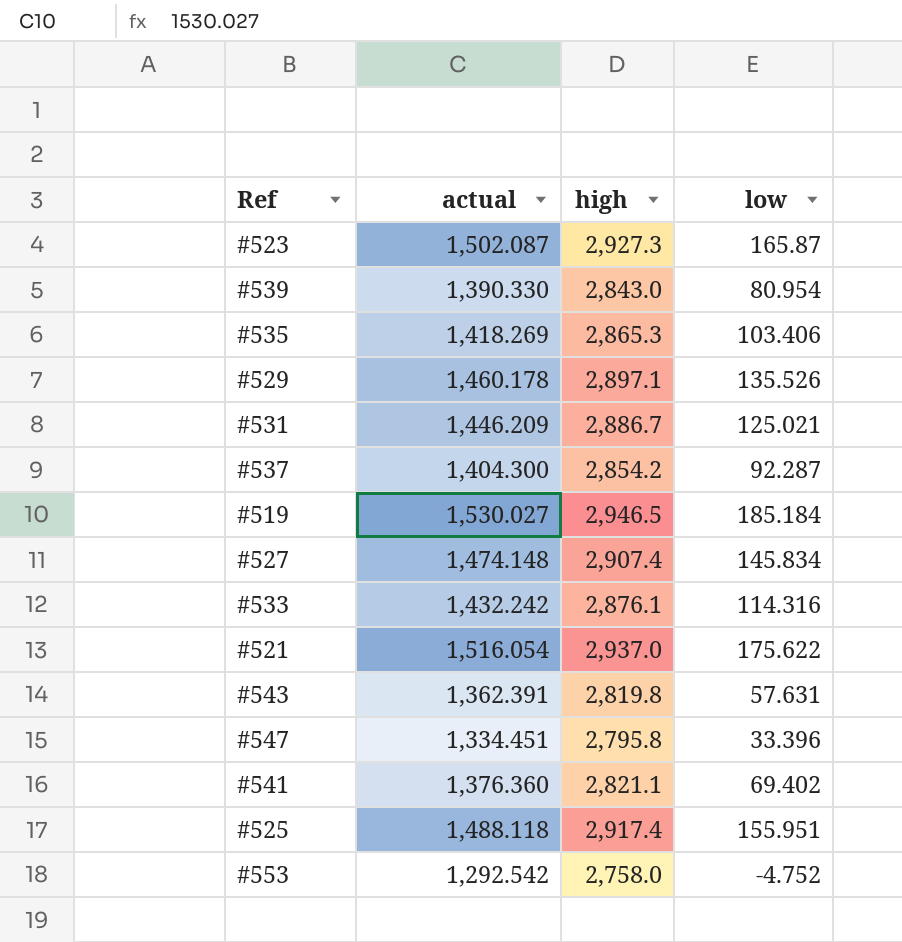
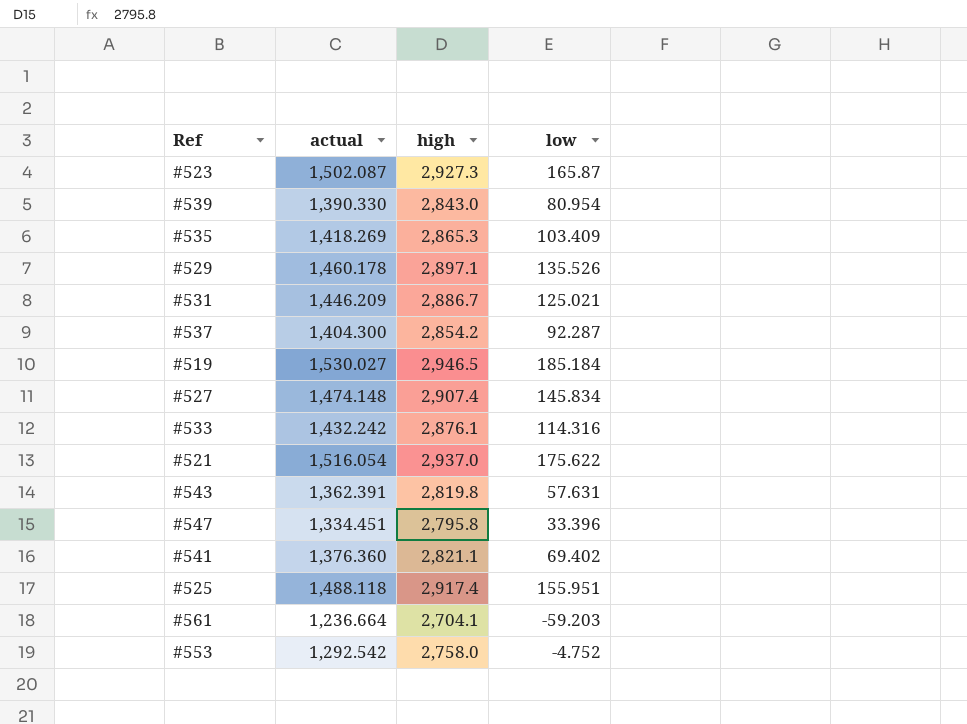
#535 | low: 103.406 -> 103.409
row #561: none -> 1,236.664 | 2,704.1 | -59.203

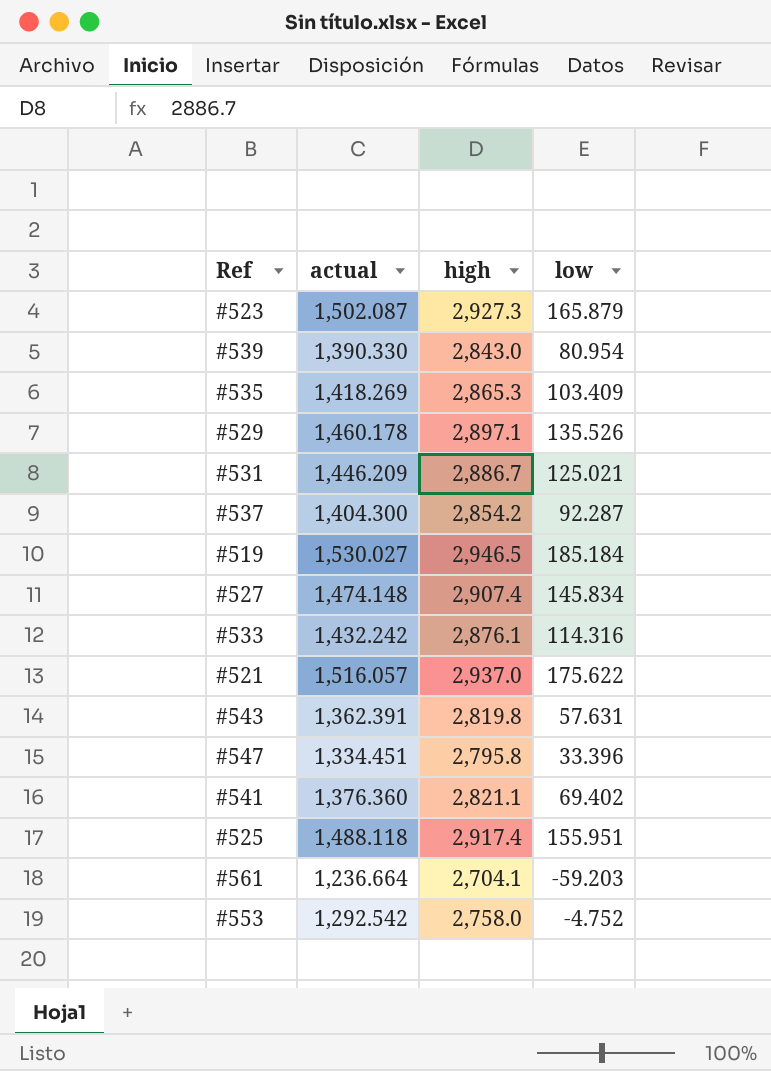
#523 | low: 165.87 -> 165.879
#521 | actual: 1,516.054 -> 1,516.057

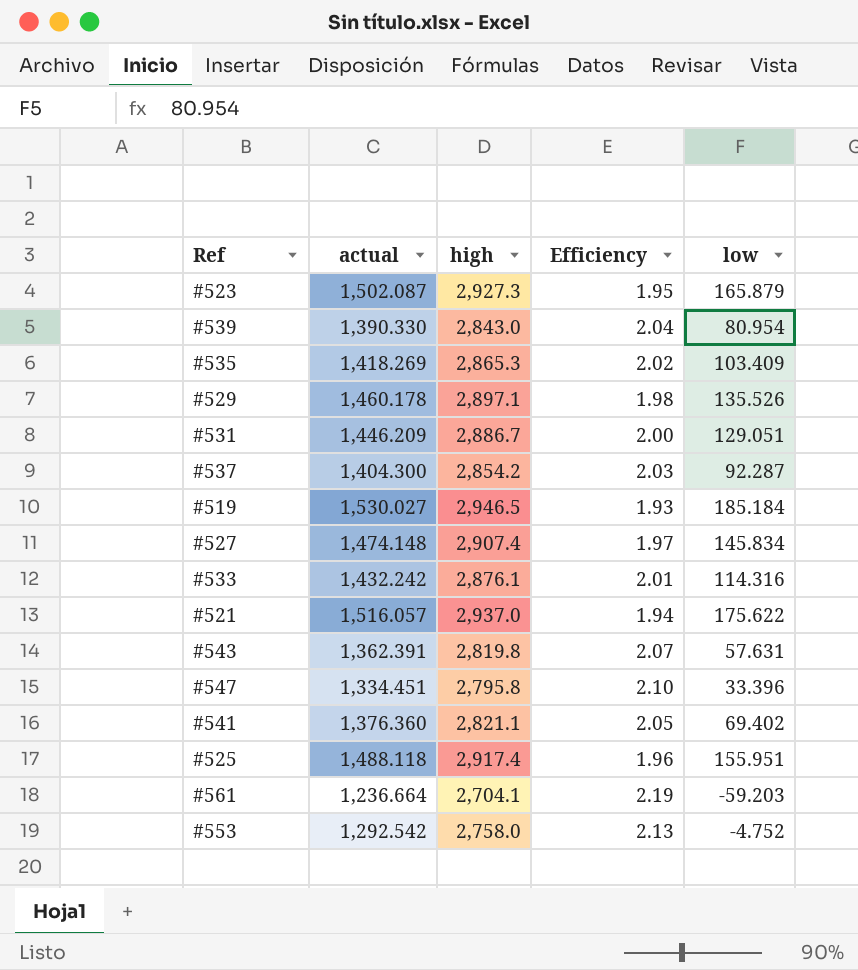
column Efficiency | formula: none -> [high] / [actual]
#531 | low: 125.021 -> 129.051

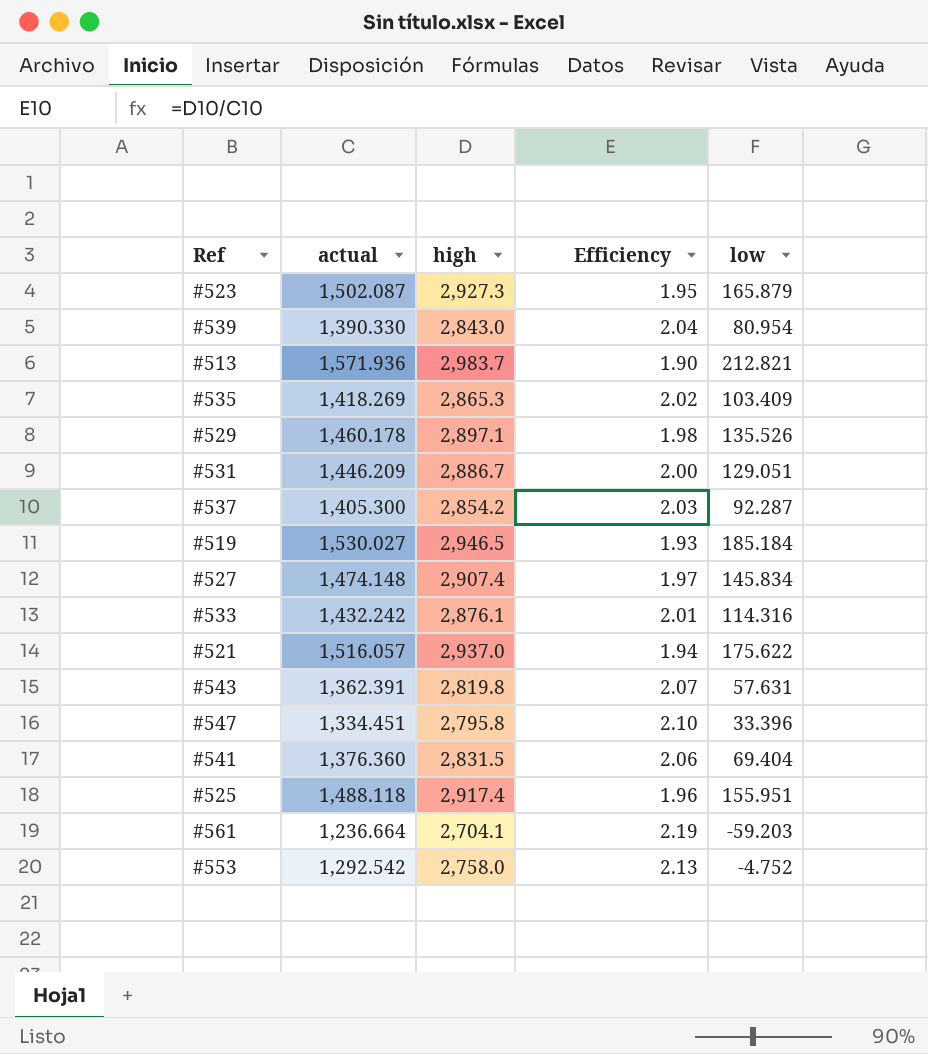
row #513: none -> 1,571.936 | 2,983.7 | 1.90 | 212.821
#537 | actual: 1,404.300 -> 1,405.300
#541 | high: 2,821.1 -> 2,831.5
#541 | Efficiency: 2.05 -> 2.06
#541 | low: 69.402 -> 69.404

